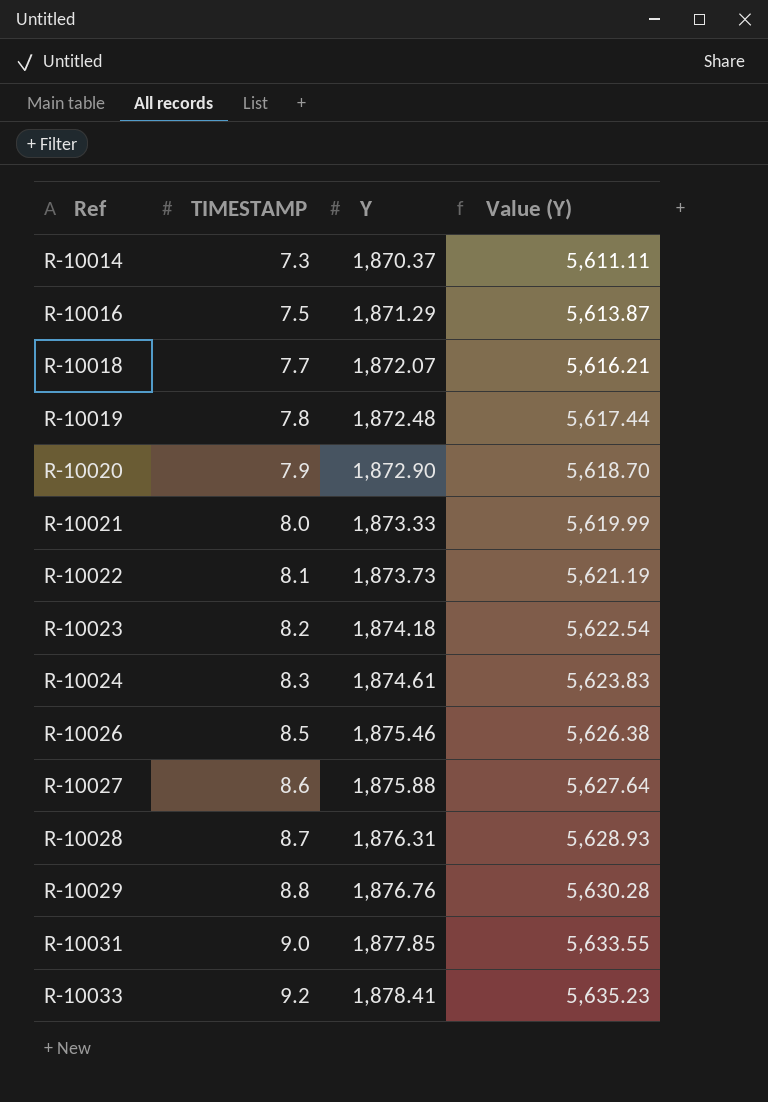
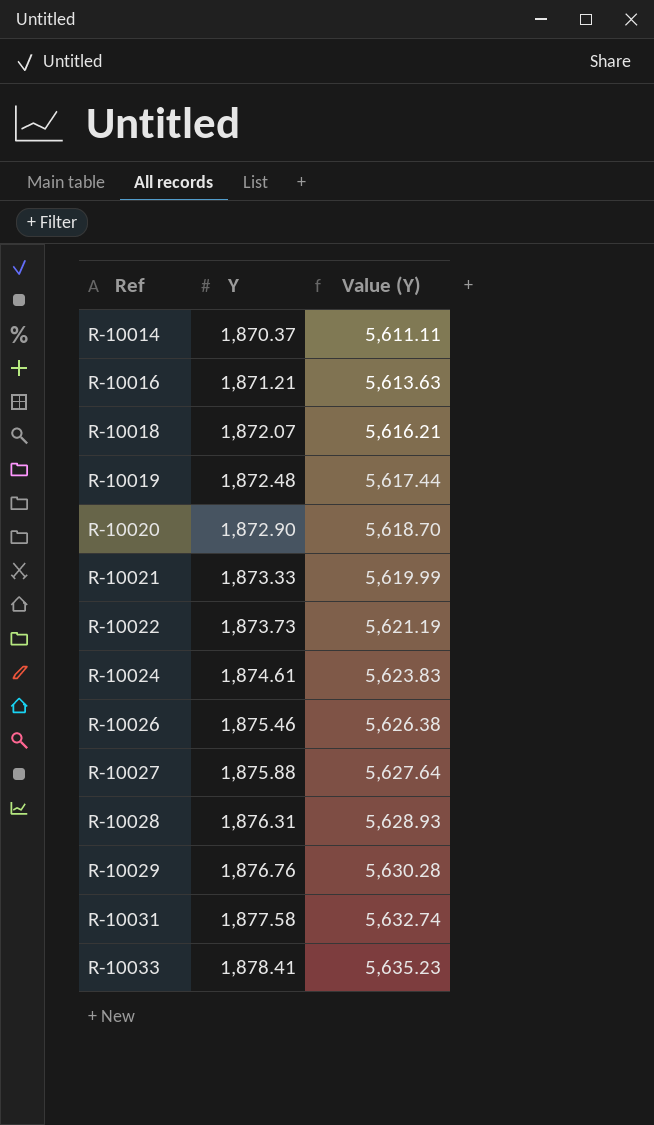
column TIMESTAMP | position: 2 -> none
row R-10023: 8.2 | 1,874.18 | 5,622.54 -> none
R-10016 | Y: 1,871.29 -> 1,871.21
R-10016 | Value (Y): 5,613.87 -> 5,613.63
R-10031 | Y: 1,877.85 -> 1,877.58
R-10031 | Value (Y): 5,633.55 -> 5,632.74

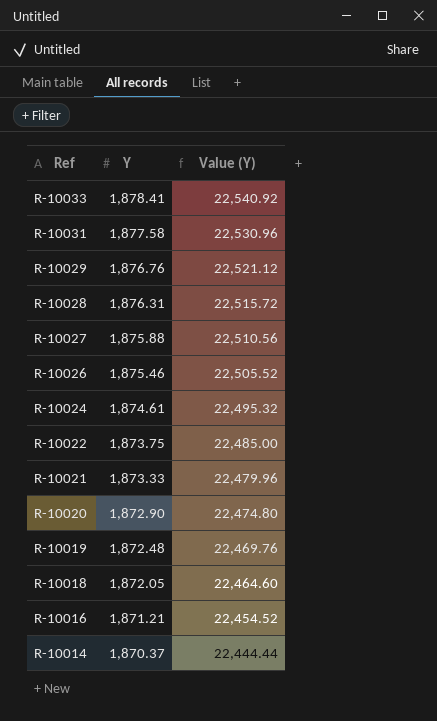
row order: Ref ascending -> Ref descending
column Value (Y) | formula: [Y] * 3 -> [Y] * 12
R-10022 | Y: 1,873.73 -> 1,873.75
R-10018 | Y: 1,872.07 -> 1,872.05

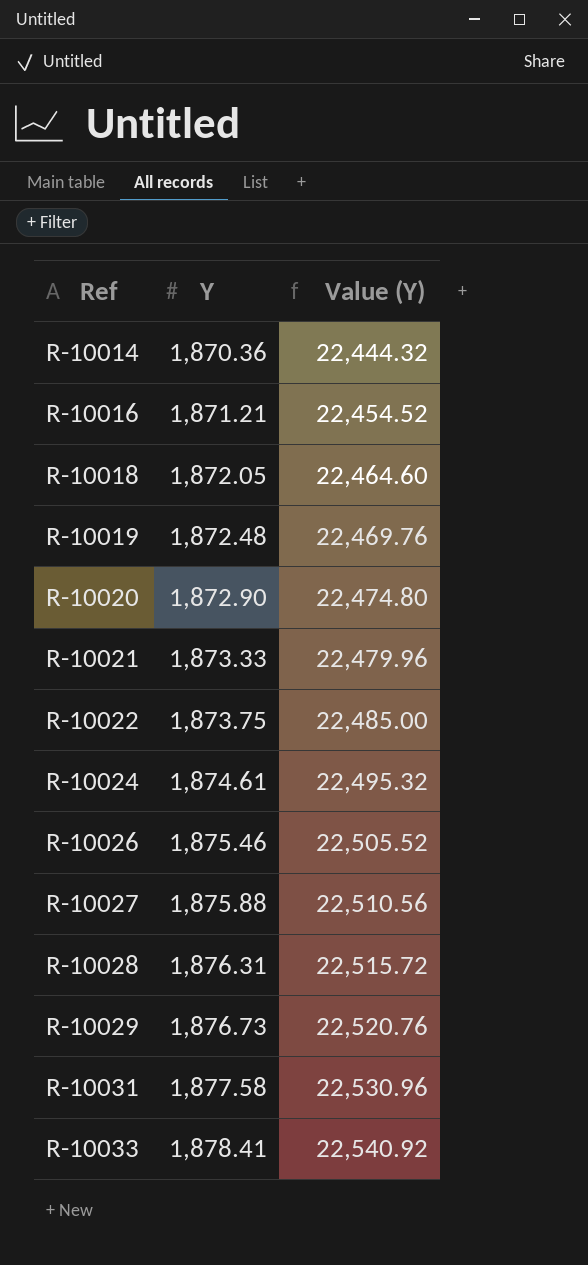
row order: Ref descending -> Ref ascending
R-10014 | Y: 1,870.37 -> 1,870.36
R-10014 | Value (Y): 22,444.44 -> 22,444.32
R-10029 | Y: 1,876.76 -> 1,876.73
R-10029 | Value (Y): 22,521.12 -> 22,520.76

